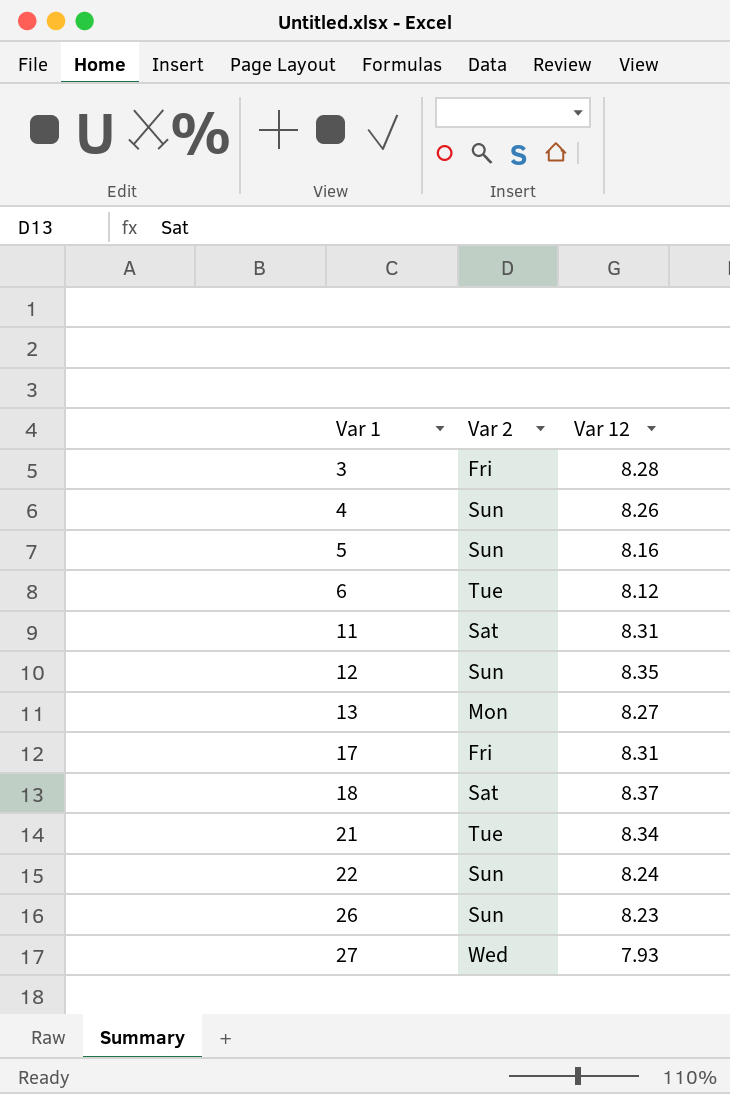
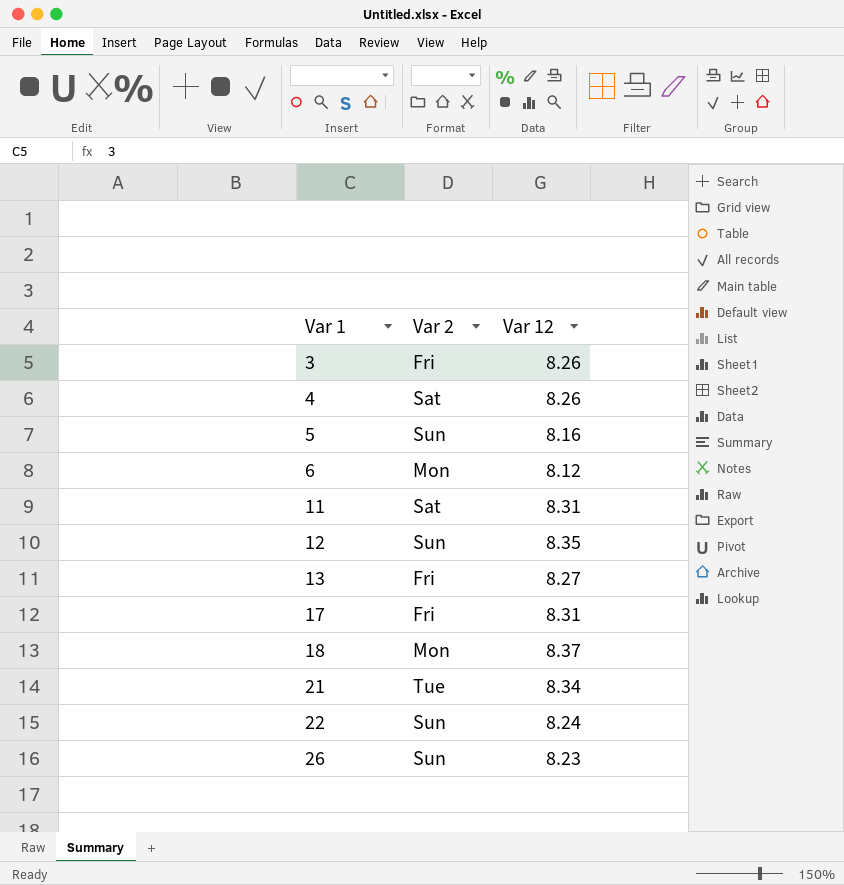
row 27: Wed | 7.93 -> none
3 | Var 12: 8.28 -> 8.26
4 | Var 2: Sun -> Sat
6 | Var 2: Tue -> Mon
13 | Var 2: Mon -> Fri
18 | Var 2: Sat -> Mon

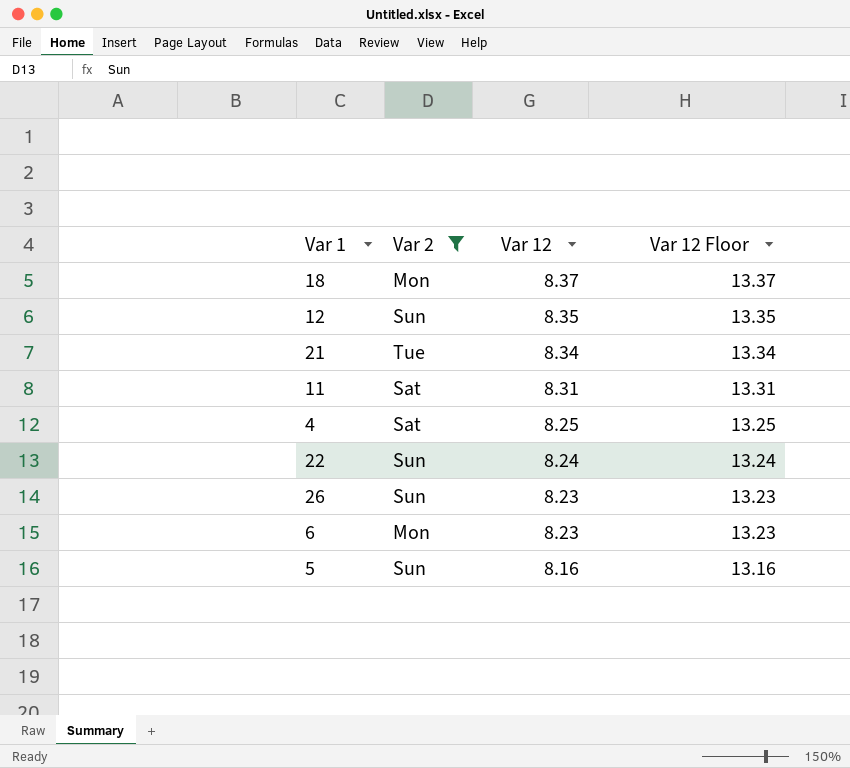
filter: none -> Var 2 != Fri
row order: Var 1 ascending -> Var 12 descending
column Var 12 Floor | formula: none -> [Var 12] + 5
4 | Var 12: 8.26 -> 8.25
6 | Var 12: 8.12 -> 8.23

